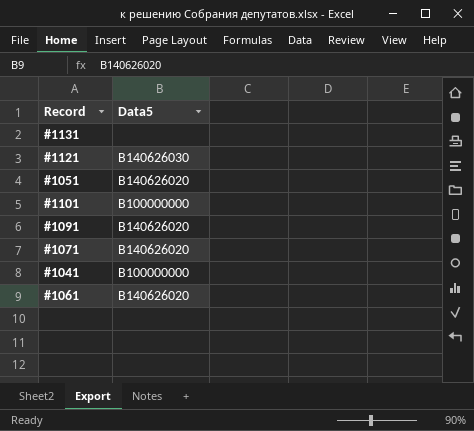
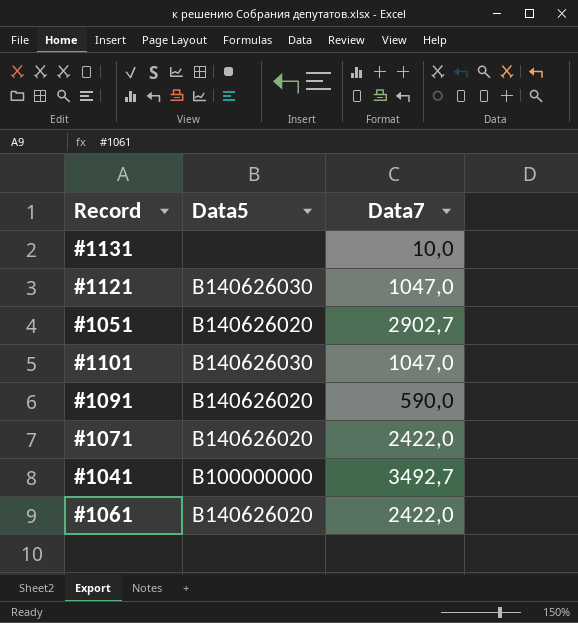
column Data7 | position: none -> 3
#1101 | Data5: В100000000 -> В140626030

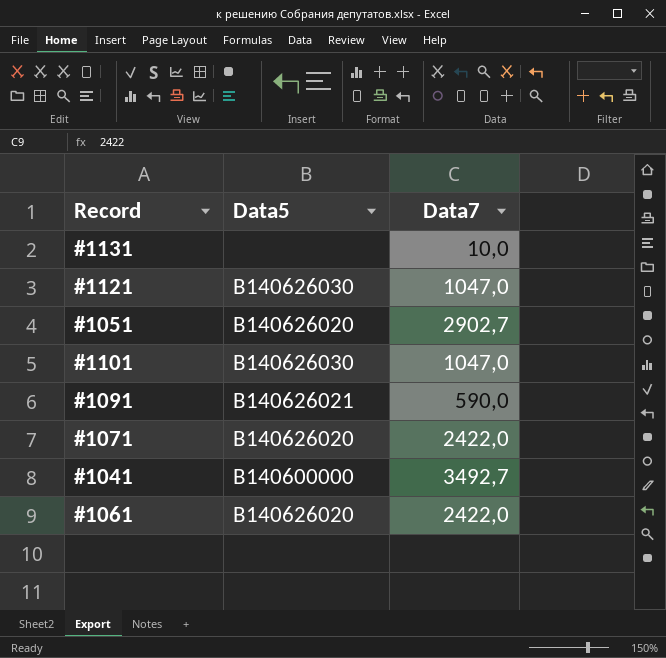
#1091 | Data5: В140626020 -> В140626021
#1041 | Data5: В100000000 -> В140600000

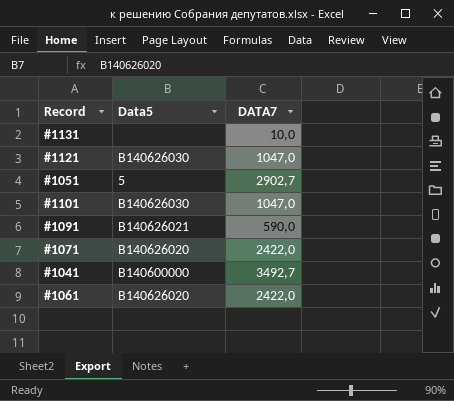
column name: Data7 -> DATA7
#1051 | Data5: В140626020 -> 5

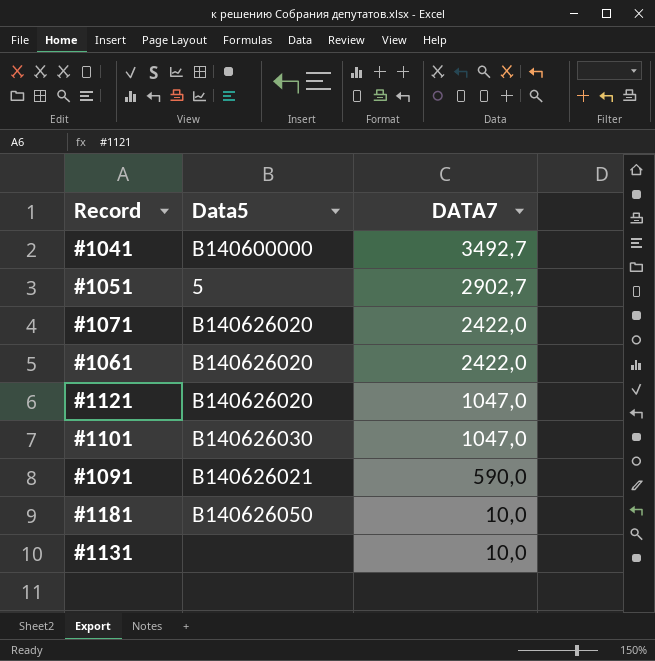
row order: none -> DATA7 descending
#1121 | Data5: В140626030 -> В140626020
row #1181: none -> В140626050 | 10,0

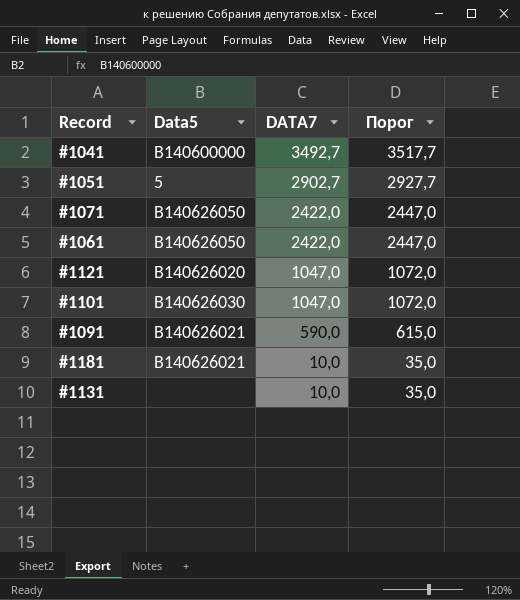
column Порог | formula: none -> [DATA7] + 25
#1071 | Data5: В140626020 -> В140626050
#1061 | Data5: В140626020 -> В140626050
#1181 | Data5: В140626050 -> В140626021

